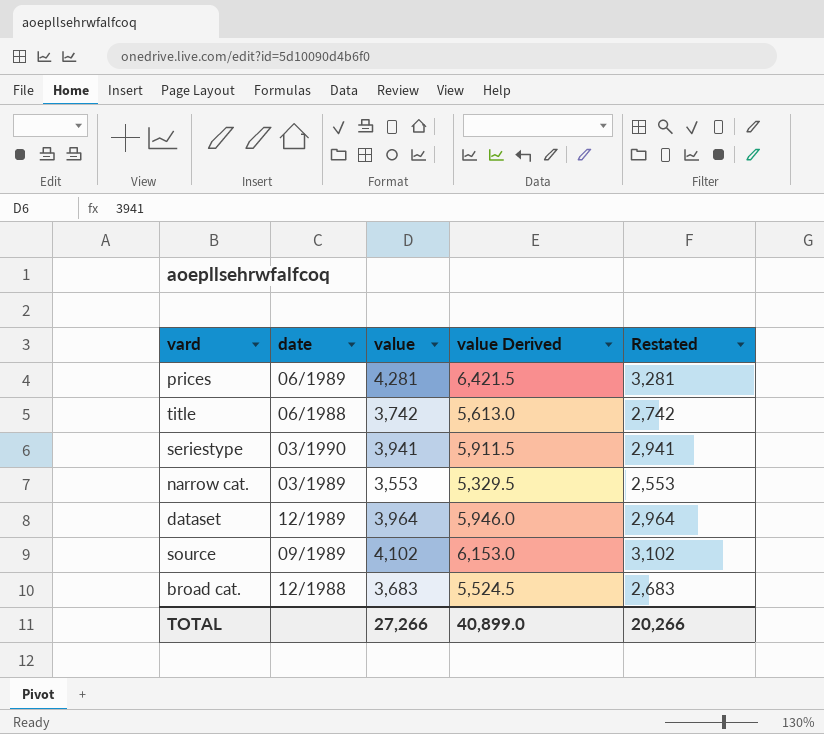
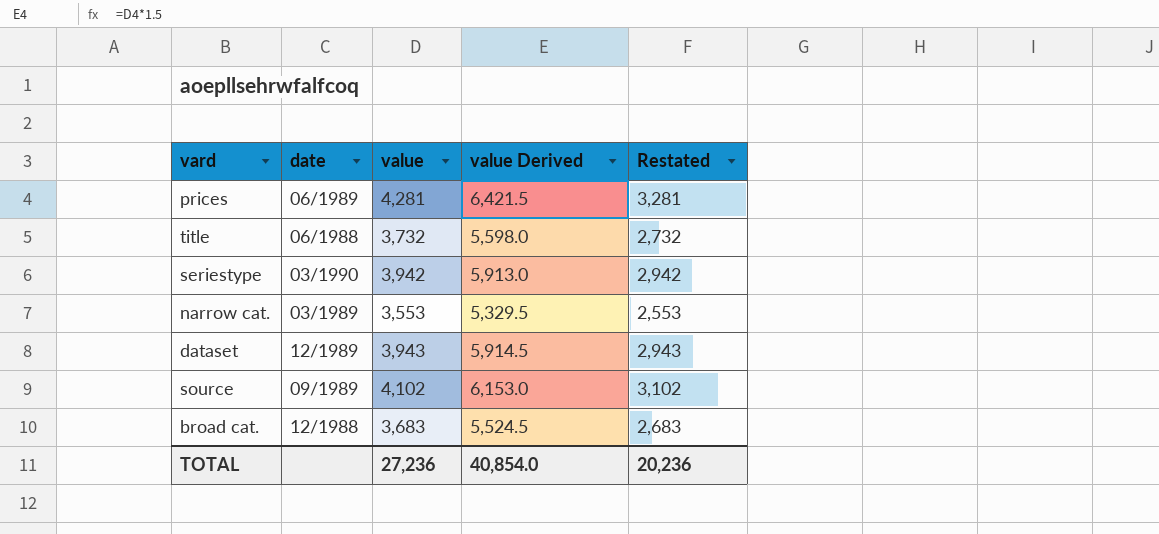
title | value: 3,742 -> 3,732
title | value Derived: 5,613.0 -> 5,598.0
title | Restated: 2,742 -> 2,732
seriestype | value: 3,941 -> 3,942
seriestype | value Derived: 5,911.5 -> 5,913.0
seriestype | Restated: 2,941 -> 2,942
dataset | value: 3,964 -> 3,943
dataset | value Derived: 5,946.0 -> 5,914.5
dataset | Restated: 2,964 -> 2,943
TOTAL | value: 27,266 -> 27,236
TOTAL | value Derived: 40,899.0 -> 40,854.0
TOTAL | Restated: 20,266 -> 20,236

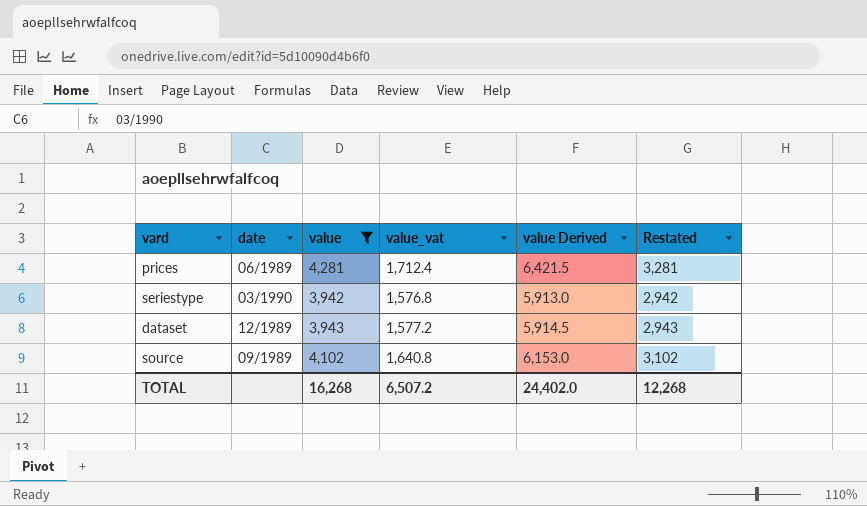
filter: none -> value >= 3,942
column value_vat | formula: none -> [value] * 0.4
TOTAL | value: 27,236 -> 16,268
TOTAL | value Derived: 40,854.0 -> 24,402.0
TOTAL | Restated: 20,236 -> 12,268

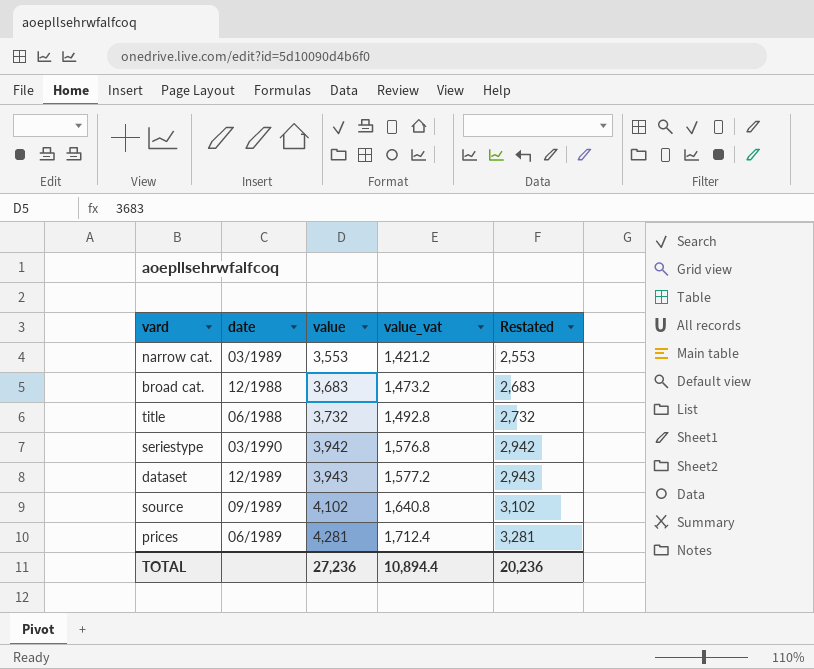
filter: value >= 3,942 -> none
row order: none -> value ascending
column value Derived | formula: [value] * 1.5 -> none
TOTAL | value: 16,268 -> 27,236
TOTAL | value_vat: 6,507.2 -> 10,894.4
TOTAL | Restated: 12,268 -> 20,236

